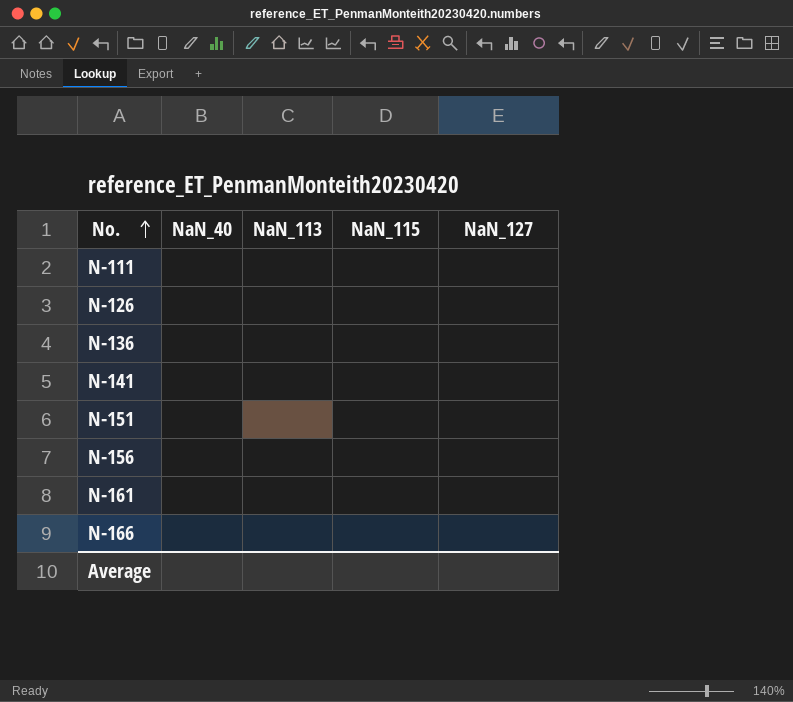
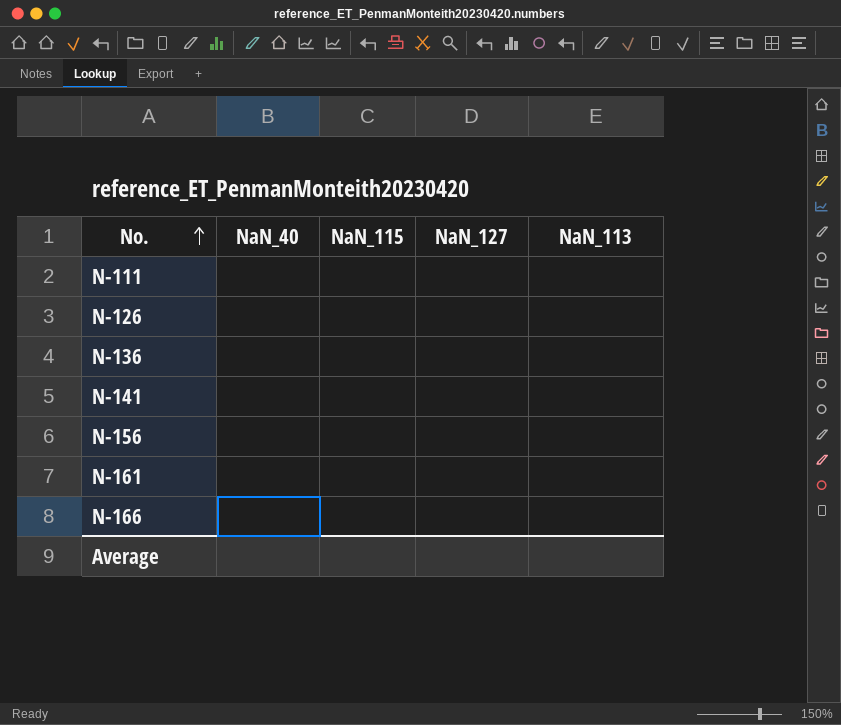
column NaN_113 | position: 3 -> 5
row N-151: none | none | none | none -> none

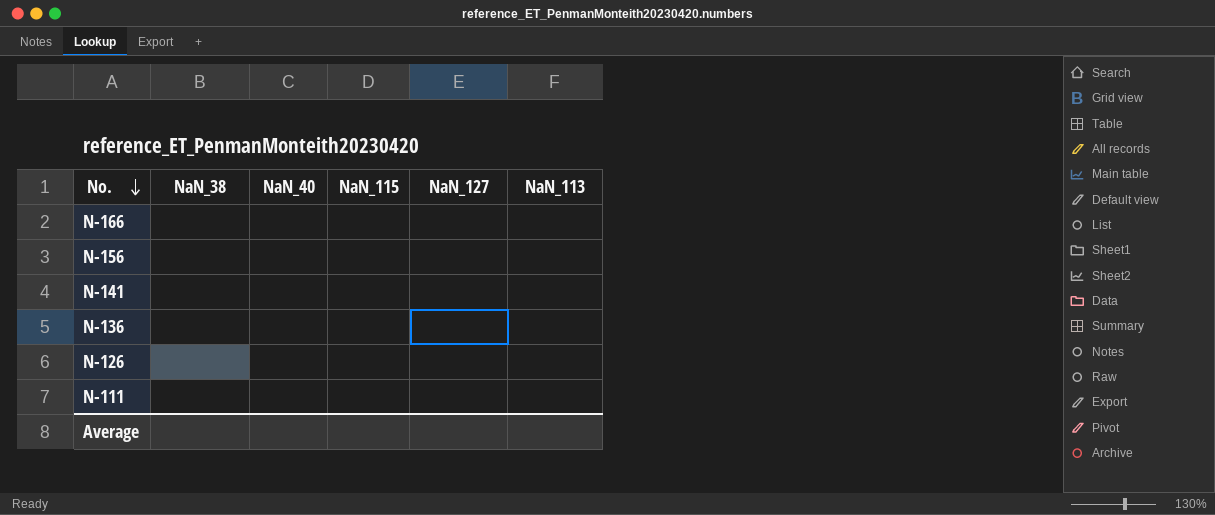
row order: No. ascending -> No. descending
column NaN_38 | position: none -> 2
row N-161: none | none | none | none -> none

